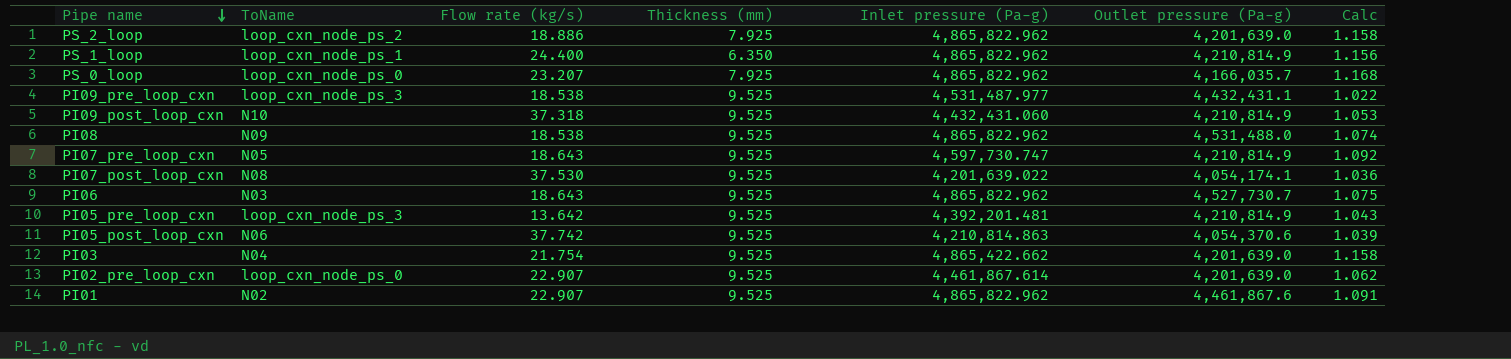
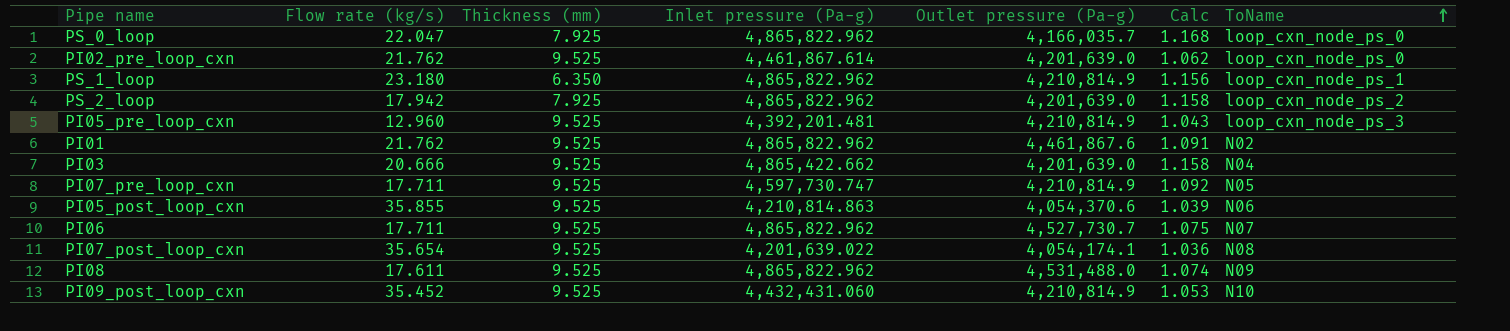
row order: Pipe name descending -> ToName ascending
column ToName | position: 2 -> 7
row PI09_pre_loop_cxn: loop_cxn_node_ps_3 | 18.538 | 9.525 | 4,531,487.977 | 4,432,431.1 | 1.022 -> none
PS_0_loop | Flow rate (kg/s): 23.207 -> 22.047
PI02_pre_loop_cxn | Flow rate (kg/s): 22.907 -> 21.762
PS_1_loop | Flow rate (kg/s): 24.400 -> 23.180
PS_2_loop | Flow rate (kg/s): 18.886 -> 17.942
PI05_pre_loop_cxn | Flow rate (kg/s): 13.642 -> 12.960
PI01 | Flow rate (kg/s): 22.907 -> 21.762
PI03 | Flow rate (kg/s): 21.754 -> 20.666
PI07_pre_loop_cxn | Flow rate (kg/s): 18.643 -> 17.711
PI05_post_loop_cxn | Flow rate (kg/s): 37.742 -> 35.855
PI06 | Flow rate (kg/s): 18.643 -> 17.711
PI06 | ToName: N03 -> N07
PI07_post_loop_cxn | Flow rate (kg/s): 37.530 -> 35.654
PI08 | Flow rate (kg/s): 18.538 -> 17.611
PI09_post_loop_cxn | Flow rate (kg/s): 37.318 -> 35.452

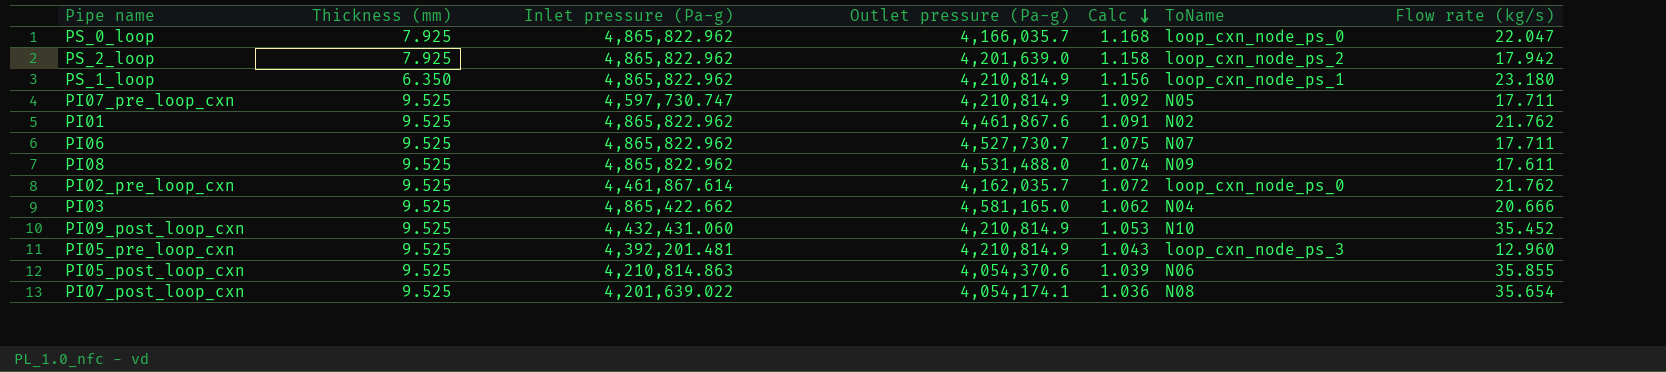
row order: ToName ascending -> Calc descending
column Flow rate (kg/s) | position: 2 -> 7
PI02_pre_loop_cxn | Outlet pressure (Pa-g): 4,201,639.0 -> 4,162,035.7
PI02_pre_loop_cxn | Calc: 1.062 -> 1.072
PI03 | Outlet pressure (Pa-g): 4,201,639.0 -> 4,581,165.0
PI03 | Calc: 1.158 -> 1.062

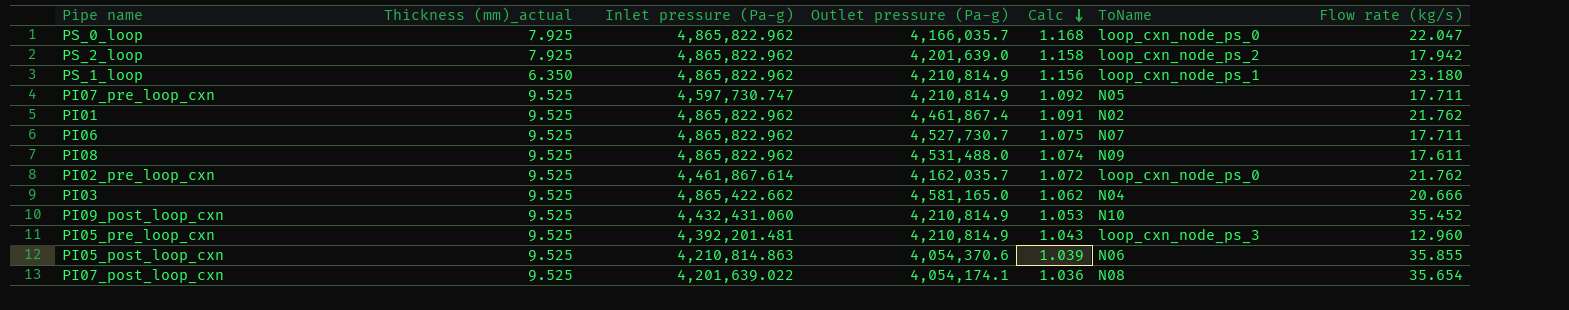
column name: Thickness (mm) -> Thickness (mm)_actual
PI01 | Outlet pressure (Pa-g): 4,461,867.6 -> 4,461,867.4

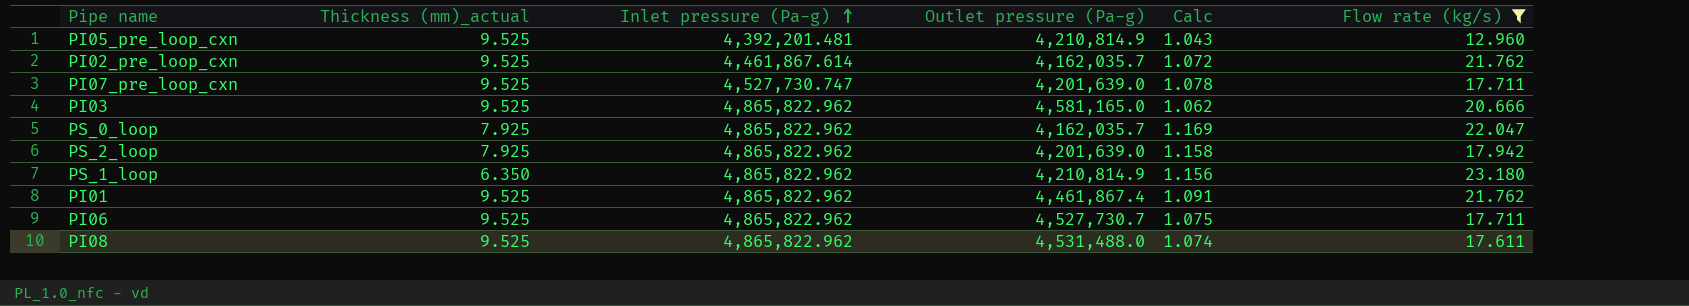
filter: none -> Flow rate (kg/s) <= 23.180
row order: Calc descending -> Inlet pressure (Pa-g) ascending
column ToName | position: 6 -> none
PI07_pre_loop_cxn | Inlet pressure (Pa-g): 4,597,730.747 -> 4,527,730.747
PI07_pre_loop_cxn | Outlet pressure (Pa-g): 4,210,814.9 -> 4,201,639.0
PI07_pre_loop_cxn | Calc: 1.092 -> 1.078
PI03 | Inlet pressure (Pa-g): 4,865,422.662 -> 4,865,822.962
PS_0_loop | Outlet pressure (Pa-g): 4,166,035.7 -> 4,162,035.7
PS_0_loop | Calc: 1.168 -> 1.169

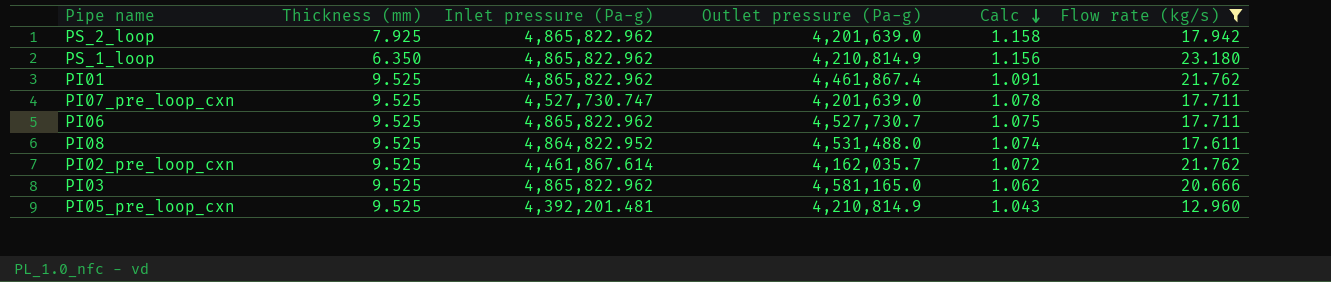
row order: Inlet pressure (Pa-g) ascending -> Calc descending
column name: Thickness (mm)_actual -> Thickness (mm)
row PS_0_loop: 7.925 | 4,865,822.962 | 4,162,035.7 | 1.169 | 22.047 -> none
PI08 | Inlet pressure (Pa-g): 4,865,822.962 -> 4,864,822.952

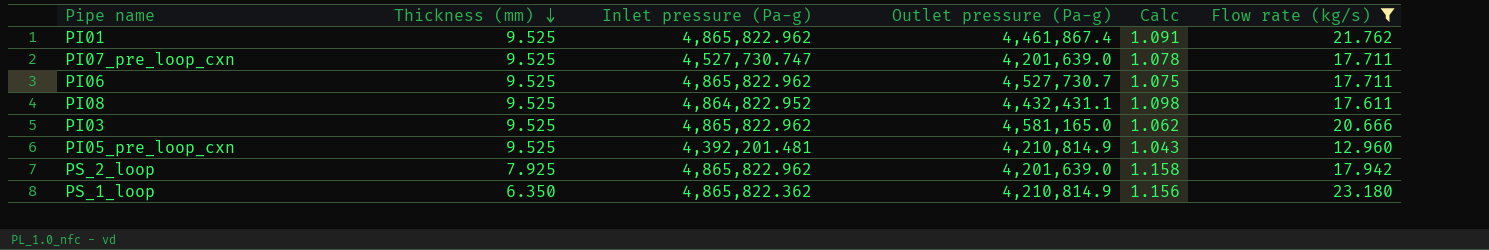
row order: Calc descending -> Thickness (mm) descending
row PI02_pre_loop_cxn: 9.525 | 4,461,867.614 | 4,162,035.7 | 1.072 | 21.762 -> none
PI08 | Outlet pressure (Pa-g): 4,531,488.0 -> 4,432,431.1
PI08 | Calc: 1.074 -> 1.098
PS_1_loop | Inlet pressure (Pa-g): 4,865,822.962 -> 4,865,822.362

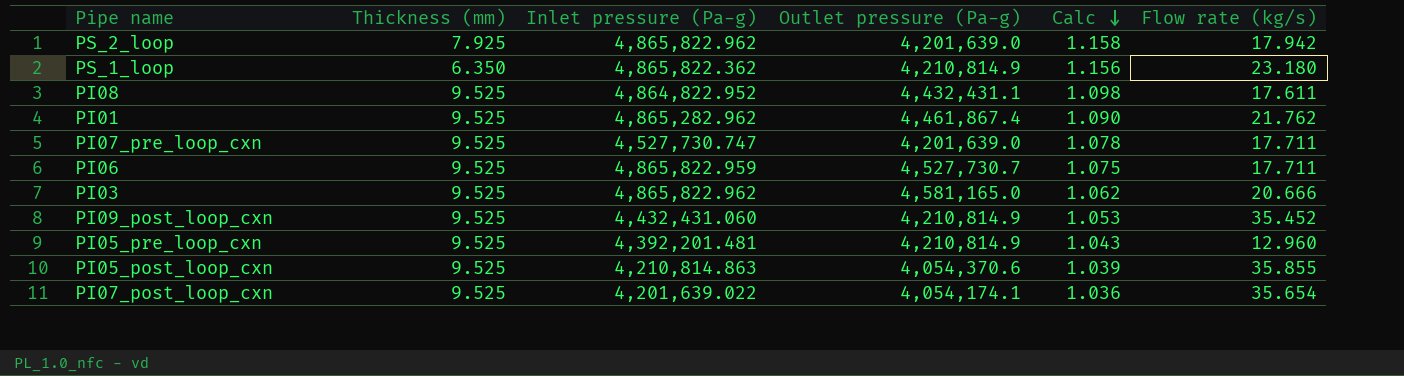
filter: Flow rate (kg/s) <= 23.180 -> none
row order: Thickness (mm) descending -> Calc descending
PI01 | Inlet pressure (Pa-g): 4,865,822.962 -> 4,865,282.962
PI01 | Calc: 1.091 -> 1.090
PI06 | Inlet pressure (Pa-g): 4,865,822.962 -> 4,865,822.959

